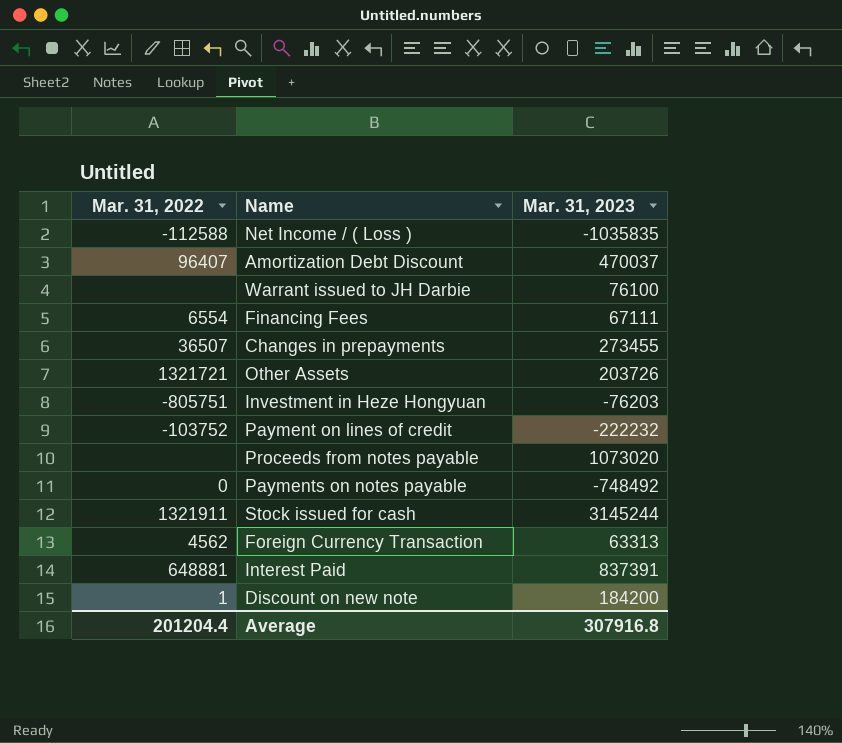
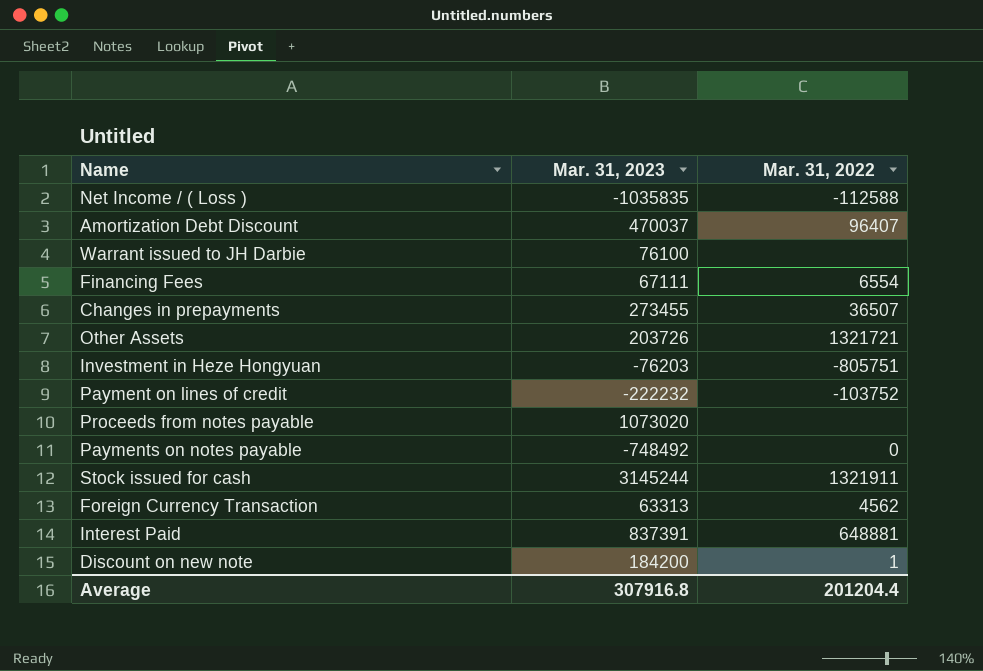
column Mar. 31, 2022 | position: 1 -> 3

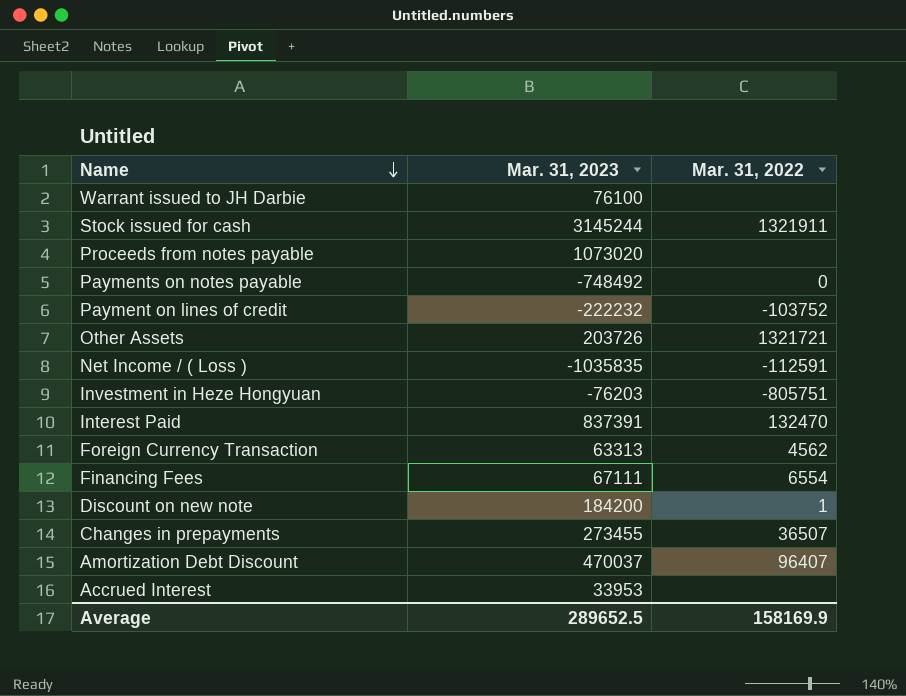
row order: none -> Name descending
Net Income / ( Loss ) | Mar. 31, 2022: -112588 -> -112591
Interest Paid | Mar. 31, 2022: 648881 -> 132470
row Accrued Interest: none -> 33953 | none
Average | Mar. 31, 2023: 307916.8 -> 289652.5
Average | Mar. 31, 2022: 201204.4 -> 158169.9

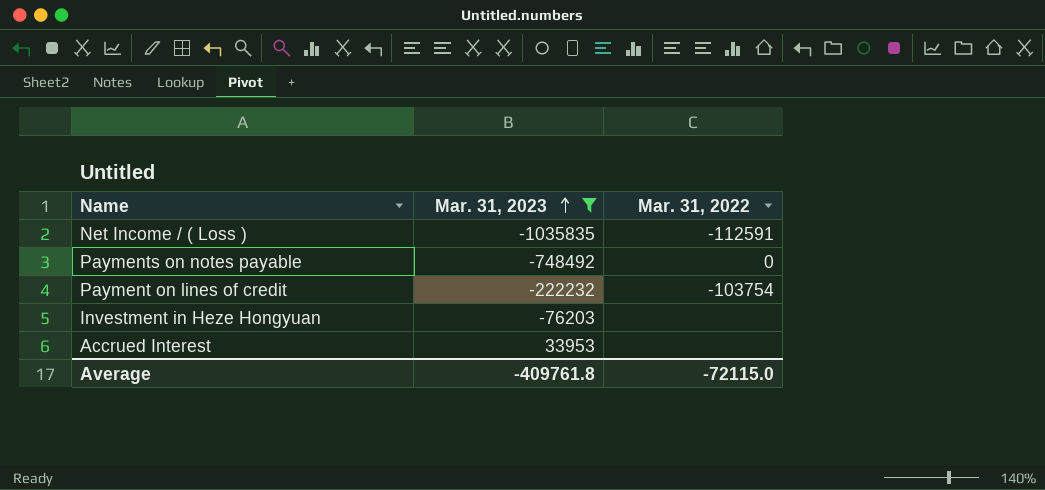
filter: none -> Mar. 31, 2023 <= 33953
row order: Name descending -> Mar. 31, 2023 ascending
Payment on lines of credit | Mar. 31, 2022: -103752 -> -103754
Investment in Heze Hongyuan | Mar. 31, 2022: -805751 -> none
Average | Mar. 31, 2023: 289652.5 -> -409761.8
Average | Mar. 31, 2022: 158169.9 -> -72115.0

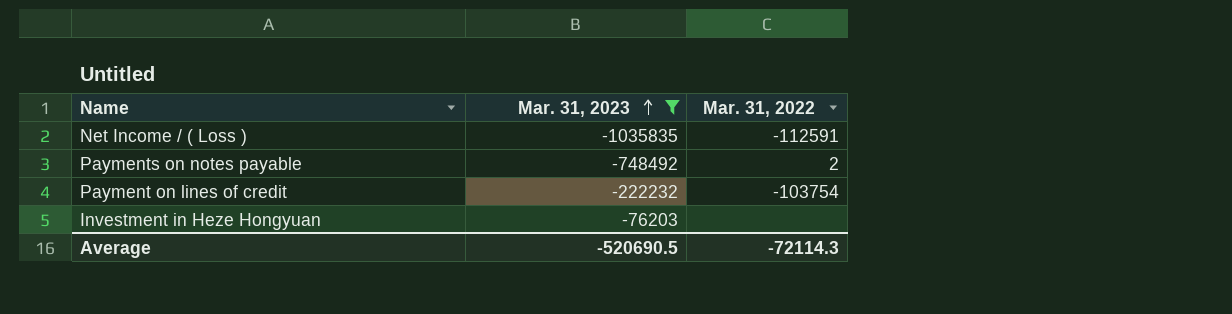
row Accrued Interest: 33953 | none -> none
Payments on notes payable | Mar. 31, 2022: 0 -> 2
Average | Mar. 31, 2023: -409761.8 -> -520690.5
Average | Mar. 31, 2022: -72115.0 -> -72114.3

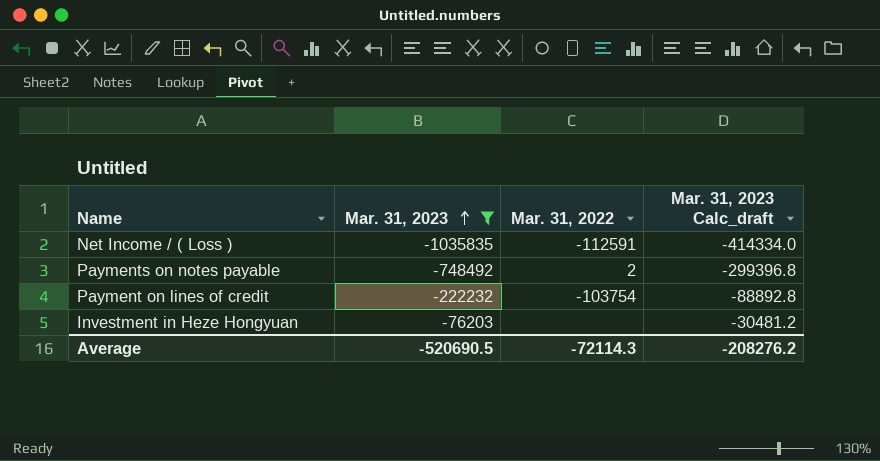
column Mar. 31, 2023 Calc_draft | formula: none -> [Mar. 31, 2023] * 0.4

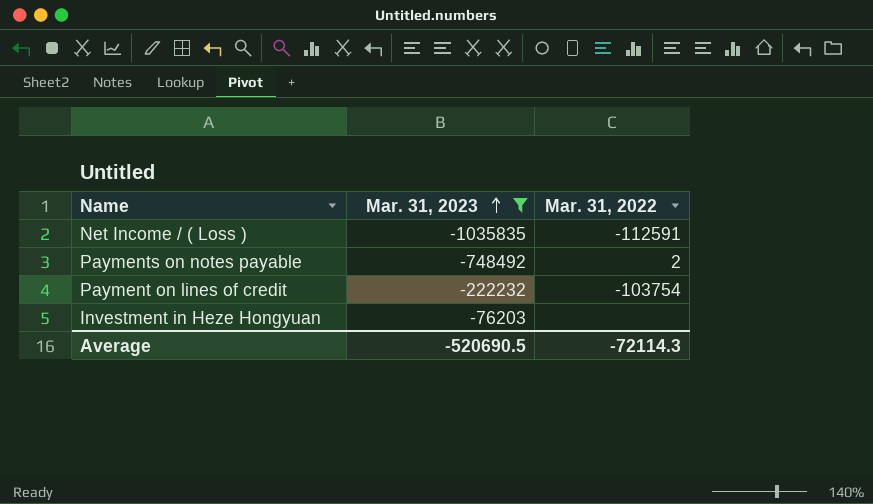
column Mar. 31, 2023 Calc_draft | formula: [Mar. 31, 2023] * 0.4 -> none

